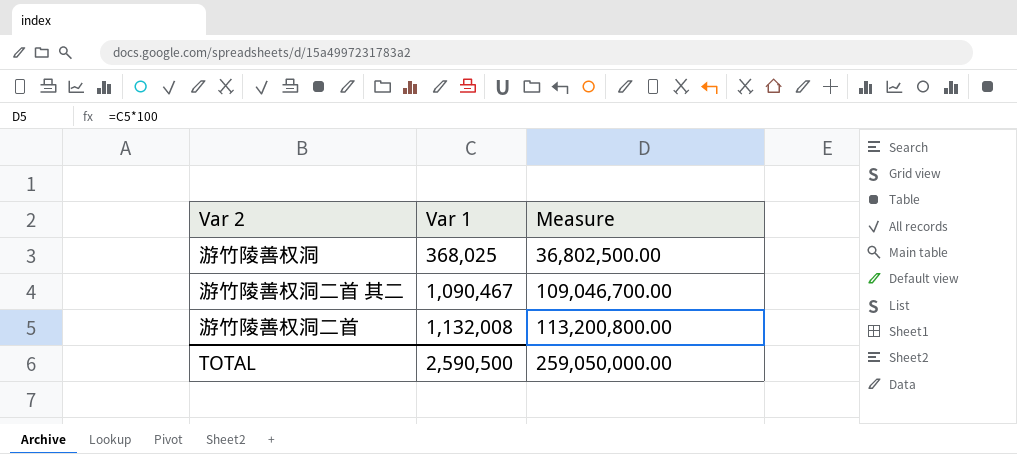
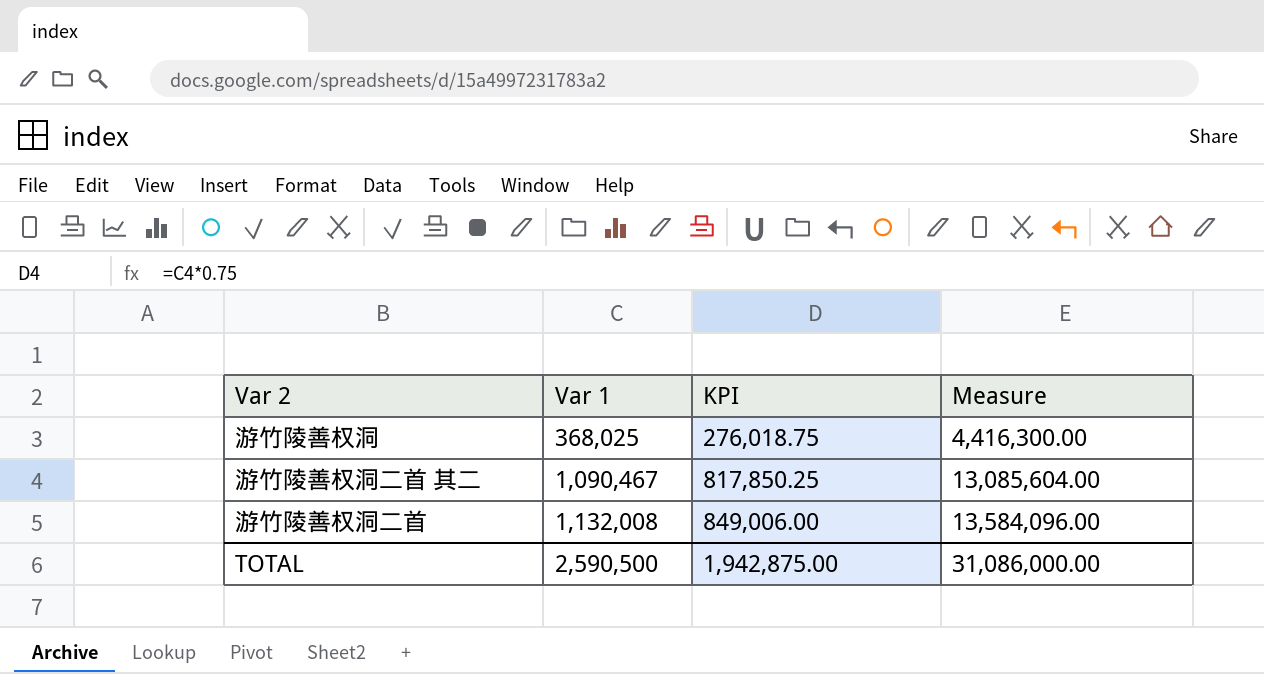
column KPI | formula: none -> [Var 1] * 0.75
column Measure | formula: [Var 1] * 100 -> [Var 1] * 12
TOTAL | Measure: 259,050,000.00 -> 31,086,000.00

